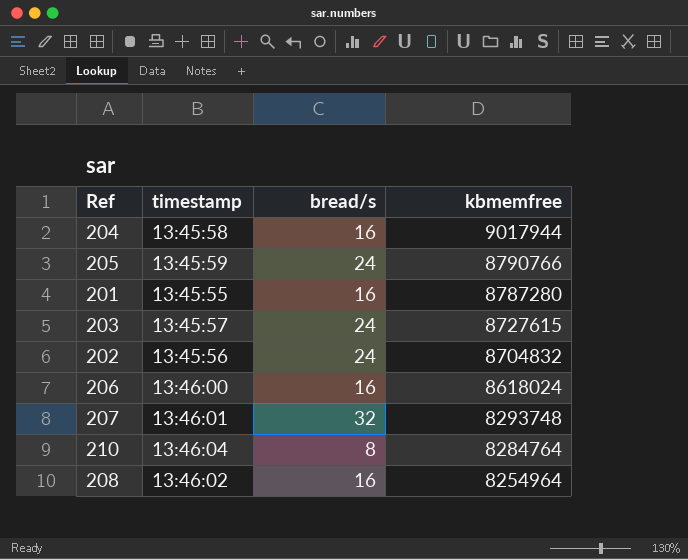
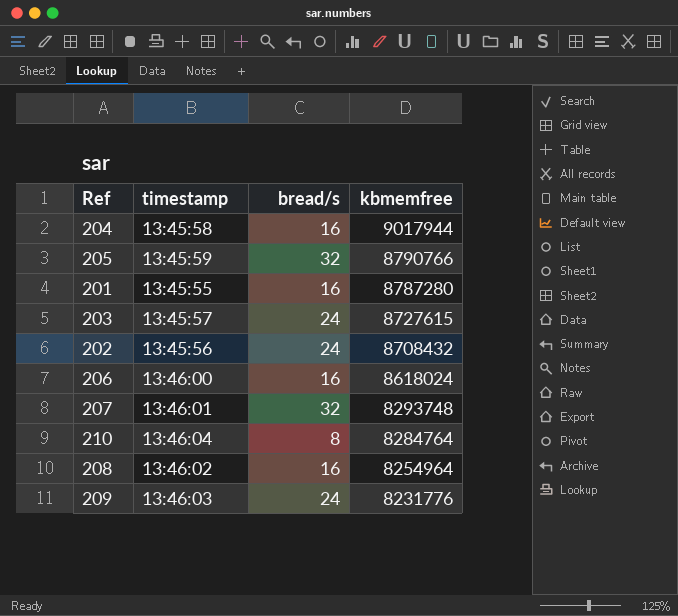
205 | bread/s: 24 -> 32
202 | kbmemfree: 8704832 -> 8708432
row 209: none -> 13:46:03 | 24 | 8231776

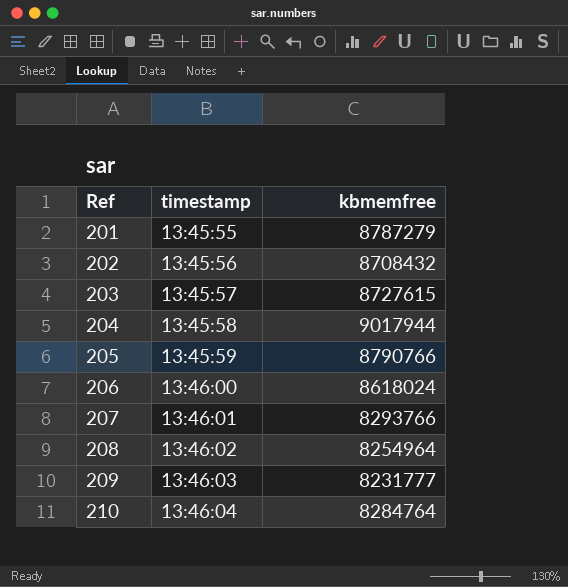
row order: kbmemfree descending -> Ref ascending
column bread/s | position: 3 -> none
201 | kbmemfree: 8787280 -> 8787279
207 | kbmemfree: 8293748 -> 8293766
209 | kbmemfree: 8231776 -> 8231777

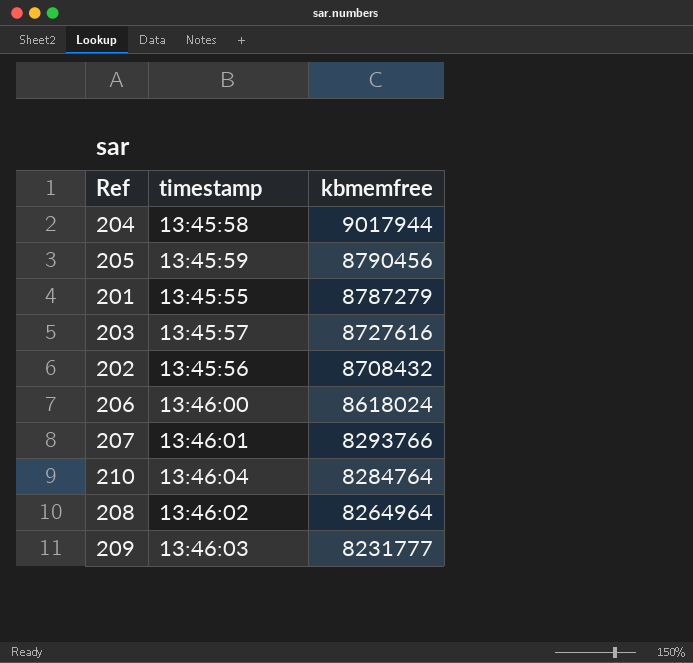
row order: Ref ascending -> kbmemfree descending
205 | kbmemfree: 8790766 -> 8790456
203 | kbmemfree: 8727615 -> 8727616
208 | kbmemfree: 8254964 -> 8264964

